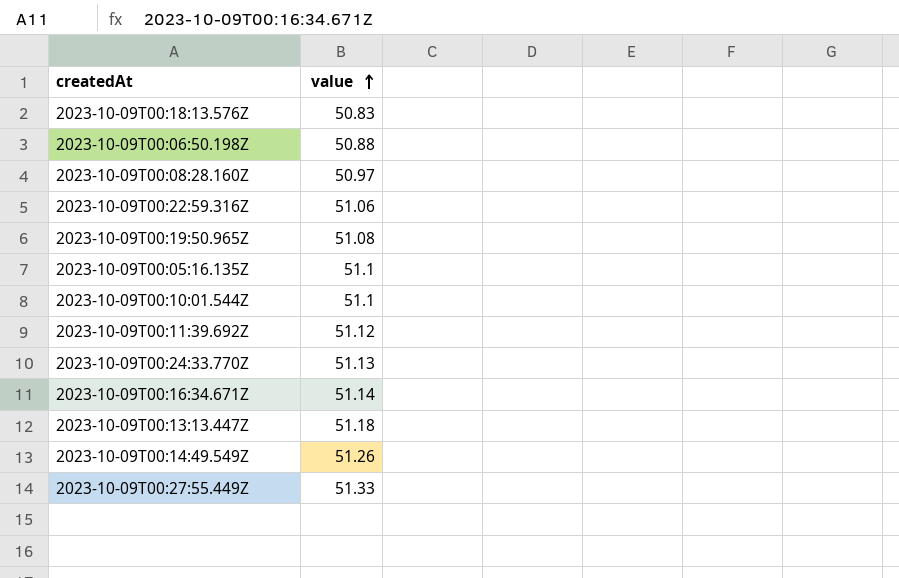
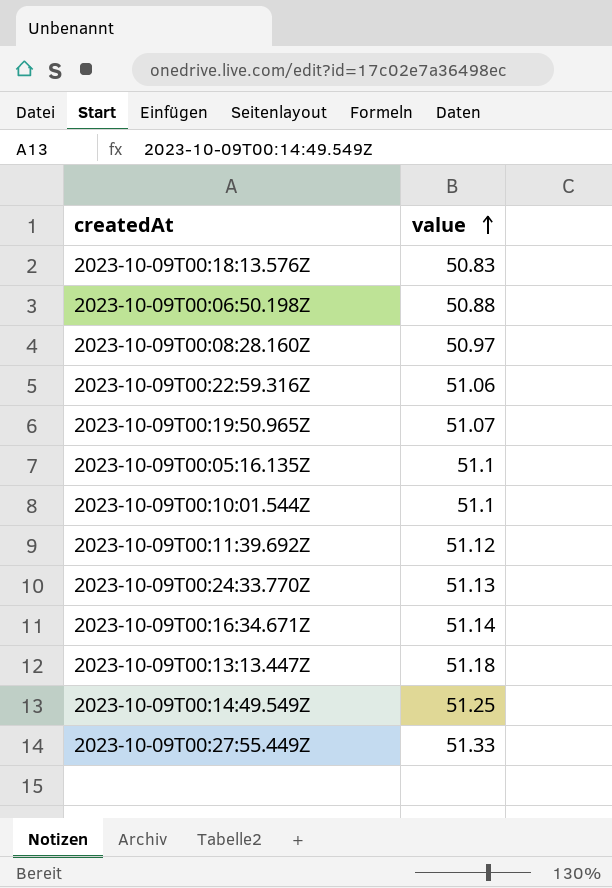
2023-10-09T00:19:50.965Z | value: 51.08 -> 51.07
2023-10-09T00:14:49.549Z | value: 51.26 -> 51.25

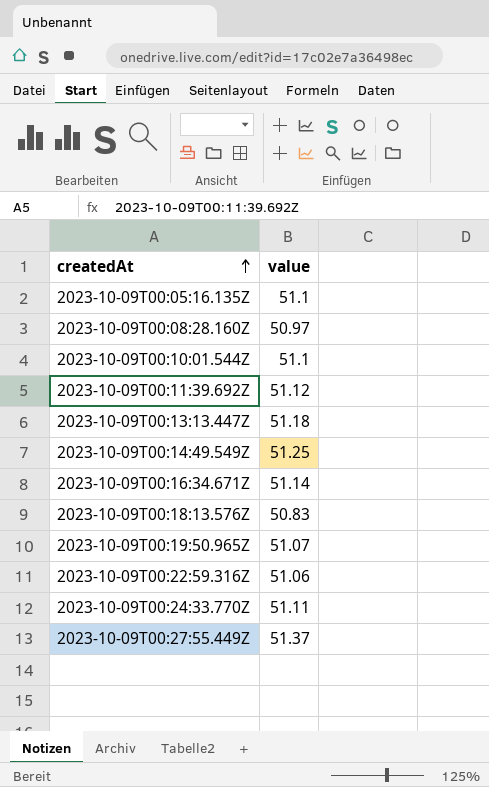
row order: value ascending -> createdAt ascending
row 2023-10-09T00:06:50.198Z: 50.88 -> none
2023-10-09T00:24:33.770Z | value: 51.13 -> 51.11
2023-10-09T00:27:55.449Z | value: 51.33 -> 51.37

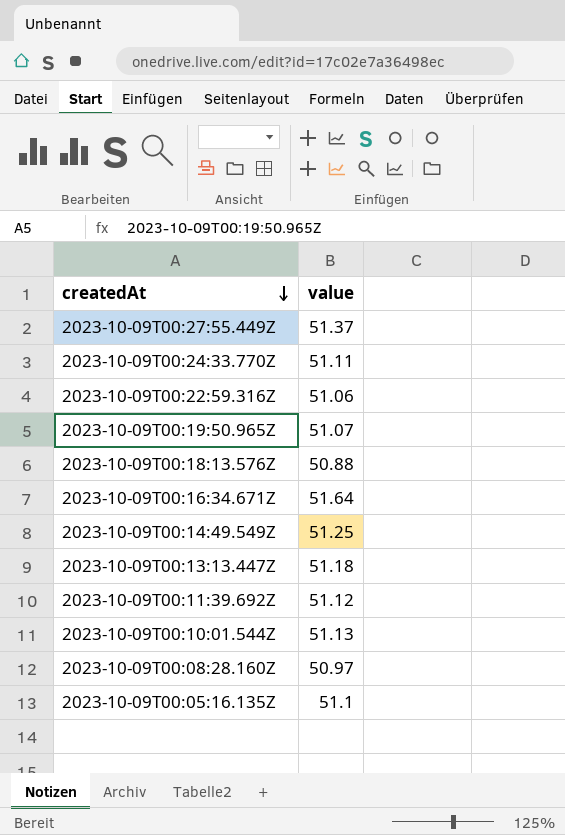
row order: createdAt ascending -> createdAt descending
2023-10-09T00:18:13.576Z | value: 50.83 -> 50.88
2023-10-09T00:16:34.671Z | value: 51.14 -> 51.64
2023-10-09T00:10:01.544Z | value: 51.1 -> 51.13

